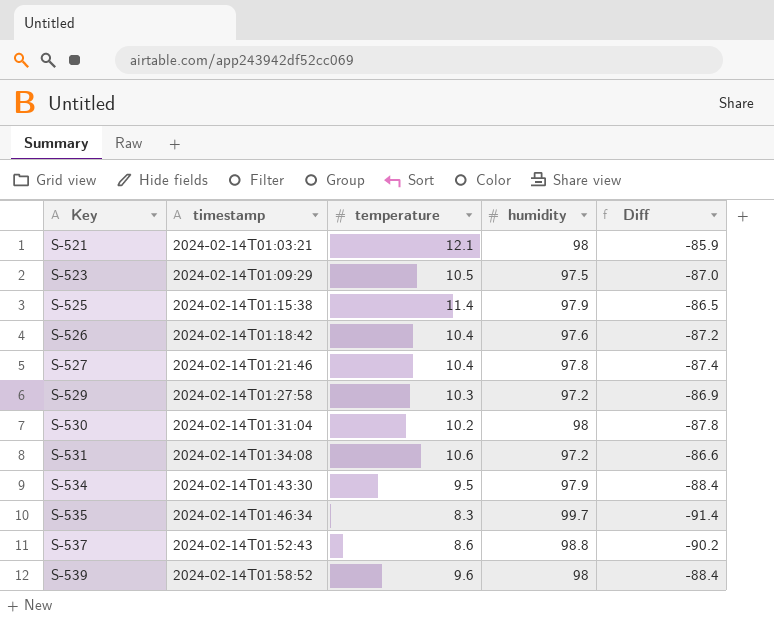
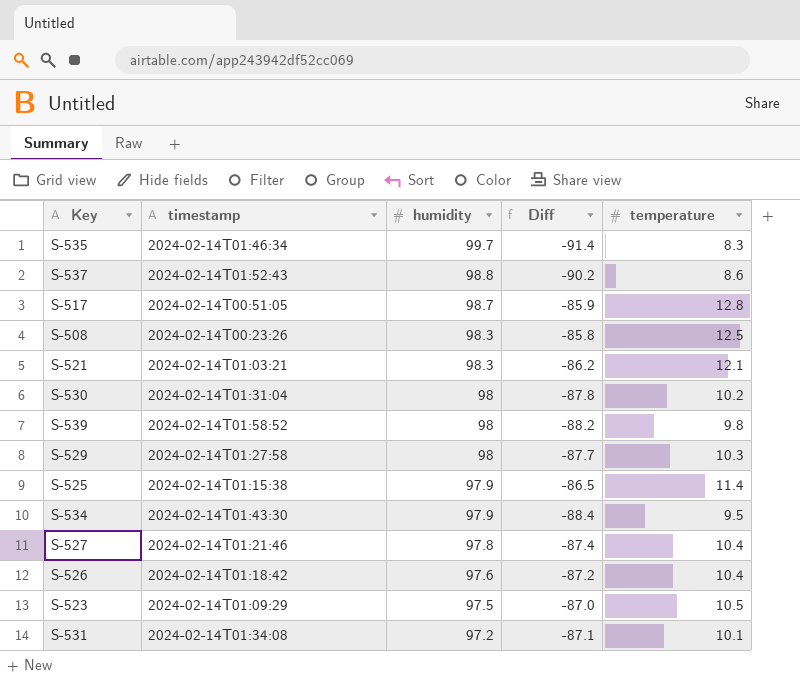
row order: Key ascending -> humidity descending
column temperature | position: 3 -> 5
row S-517: none -> 2024-02-14T00:51:05 | 98.7 | -85.9 | 12.8
row S-508: none -> 2024-02-14T00:23:26 | 98.3 | -85.8 | 12.5
S-521 | humidity: 98 -> 98.3
S-521 | Diff: -85.9 -> -86.2
S-539 | Diff: -88.4 -> -88.2
S-539 | temperature: 9.6 -> 9.8
S-529 | humidity: 97.2 -> 98
S-529 | Diff: -86.9 -> -87.7
S-531 | Diff: -86.6 -> -87.1
S-531 | temperature: 10.6 -> 10.1

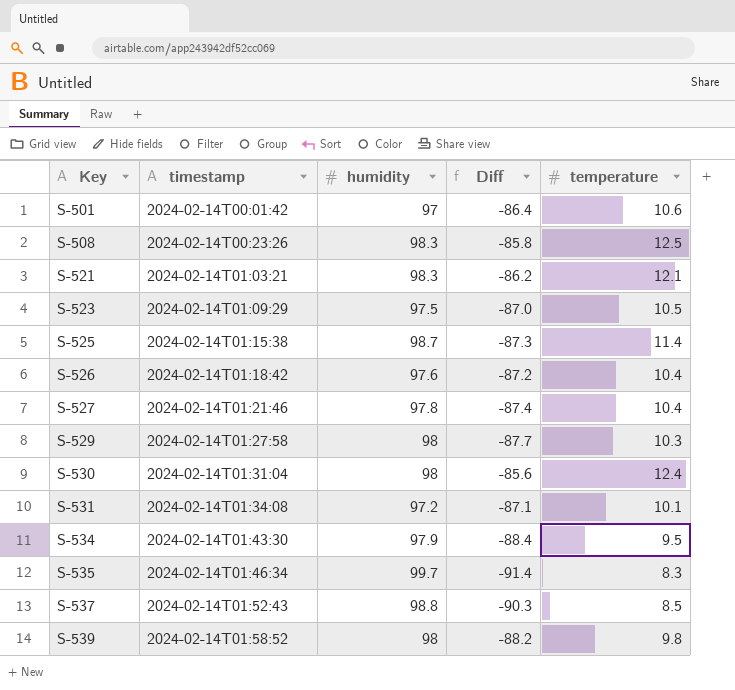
row order: humidity descending -> Key ascending
row S-517: 2024-02-14T00:51:05 | 98.7 | -85.9 | 12.8 -> none
row S-501: none -> 2024-02-14T00:01:42 | 97 | -86.4 | 10.6
S-525 | humidity: 97.9 -> 98.7
S-525 | Diff: -86.5 -> -87.3
S-530 | Diff: -87.8 -> -85.6
S-530 | temperature: 10.2 -> 12.4
S-537 | Diff: -90.2 -> -90.3
S-537 | temperature: 8.6 -> 8.5

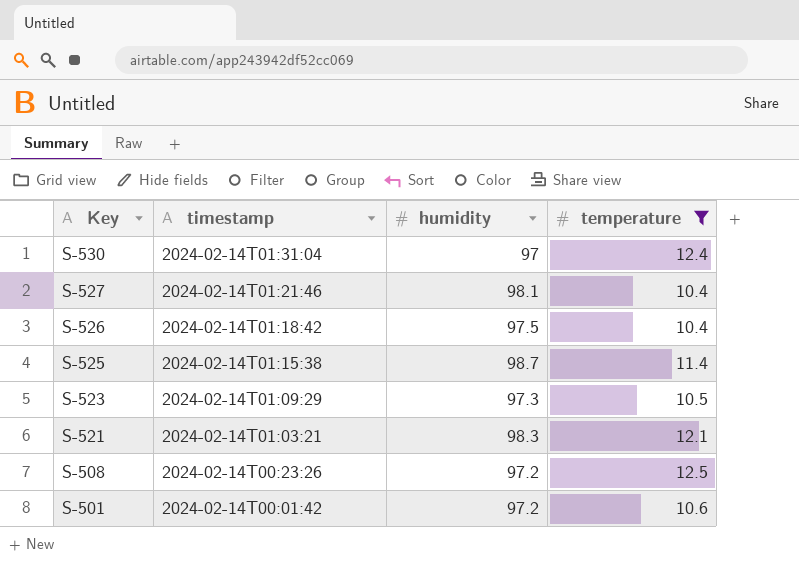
filter: none -> temperature >= 10.4
row order: Key ascending -> Key descending
column Diff | formula: [temperature] - [humidity] -> none
S-530 | humidity: 98 -> 97
S-527 | humidity: 97.8 -> 98.1
S-526 | humidity: 97.6 -> 97.5
S-523 | humidity: 97.5 -> 97.3
S-508 | humidity: 98.3 -> 97.2
S-501 | humidity: 97 -> 97.2

